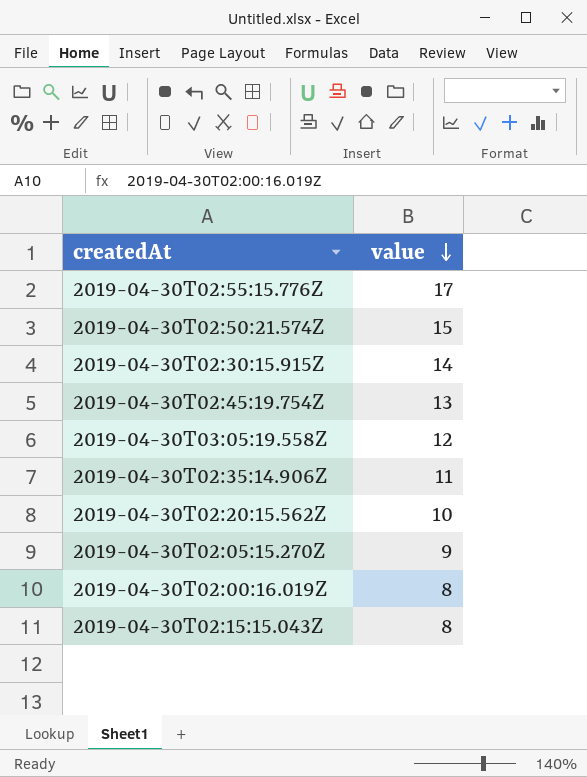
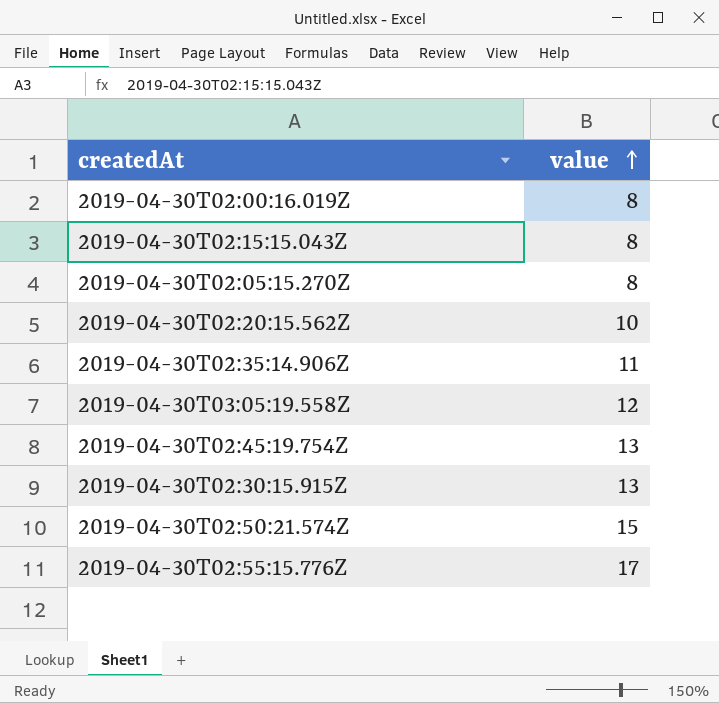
row order: value descending -> value ascending
2019-04-30T02:05:15.270Z | value: 9 -> 8
2019-04-30T02:30:15.915Z | value: 14 -> 13

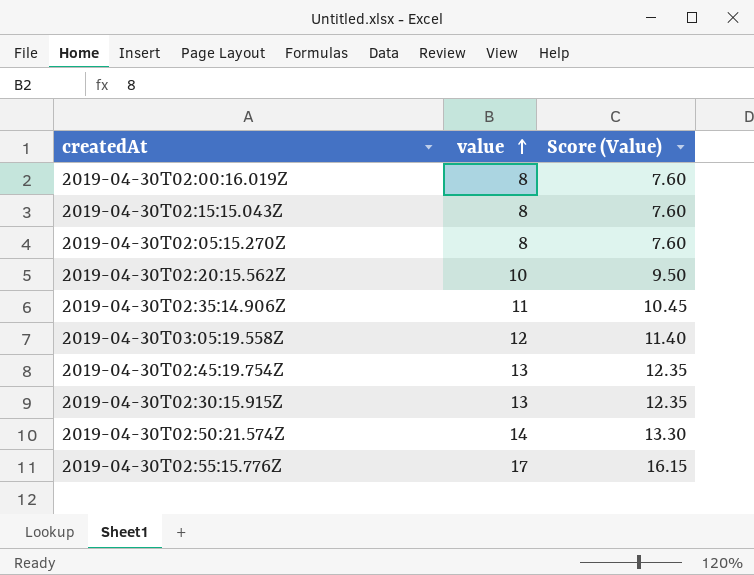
column Score (Value) | formula: none -> [value] * 0.95
2019-04-30T02:50:21.574Z | value: 15 -> 14

